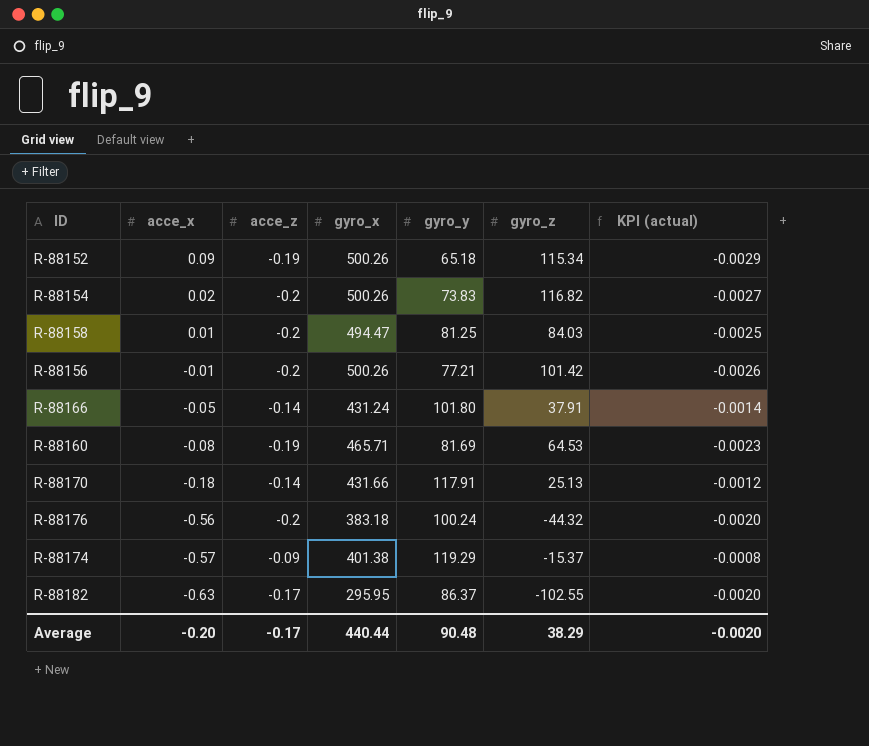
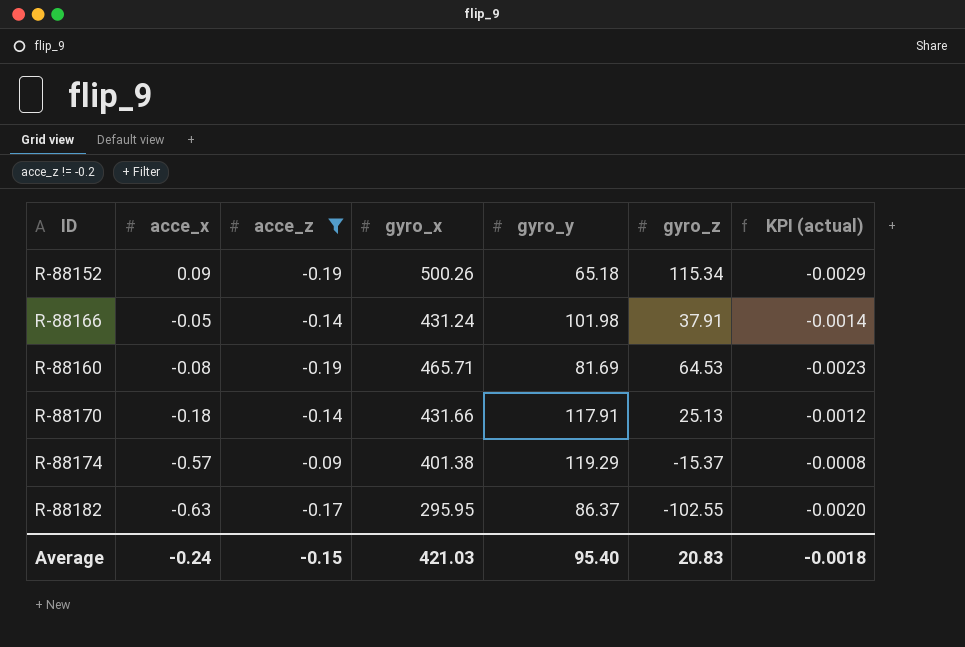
filter: none -> acce_z != -0.2
R-88166 | gyro_y: 101.80 -> 101.98
Average | acce_x: -0.20 -> -0.24
Average | acce_z: -0.17 -> -0.15
Average | gyro_x: 440.44 -> 421.03
Average | gyro_y: 90.48 -> 95.40
Average | gyro_z: 38.29 -> 20.83
Average | KPI (actual): -0.0020 -> -0.0018

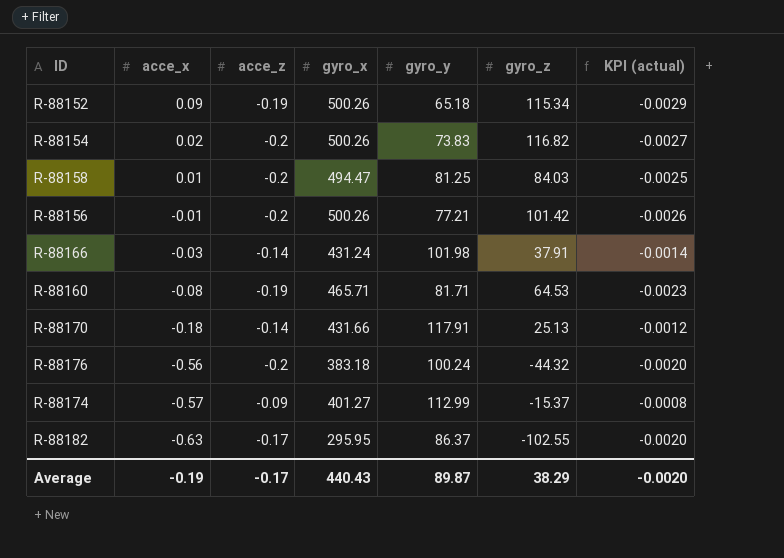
filter: acce_z != -0.2 -> none
R-88166 | acce_x: -0.05 -> -0.03
R-88160 | gyro_y: 81.69 -> 81.71
R-88174 | gyro_x: 401.38 -> 401.27
R-88174 | gyro_y: 119.29 -> 112.99
Average | acce_x: -0.24 -> -0.19
Average | acce_z: -0.15 -> -0.17
Average | gyro_x: 421.03 -> 440.43
Average | gyro_y: 95.40 -> 89.87
Average | gyro_z: 20.83 -> 38.29
Average | KPI (actual): -0.0018 -> -0.0020

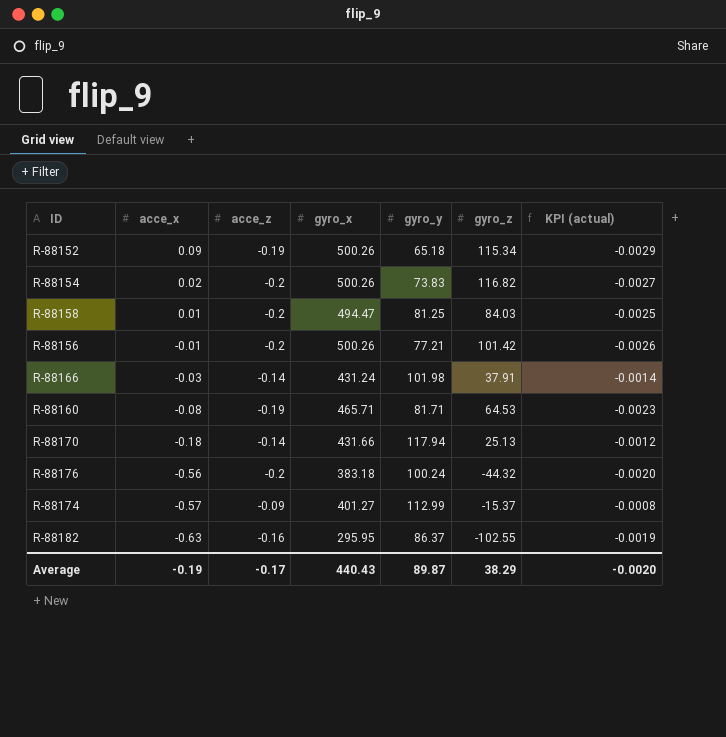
R-88170 | gyro_y: 117.91 -> 117.94
R-88182 | acce_z: -0.17 -> -0.16
R-88182 | KPI (actual): -0.0020 -> -0.0019

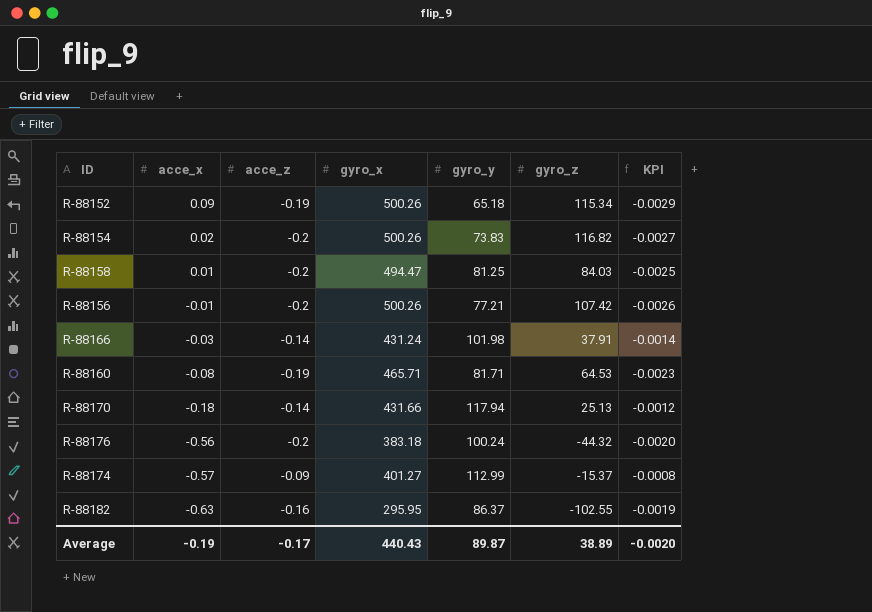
column name: KPI (actual) -> KPI
R-88156 | gyro_z: 101.42 -> 107.42
Average | gyro_z: 38.29 -> 38.89

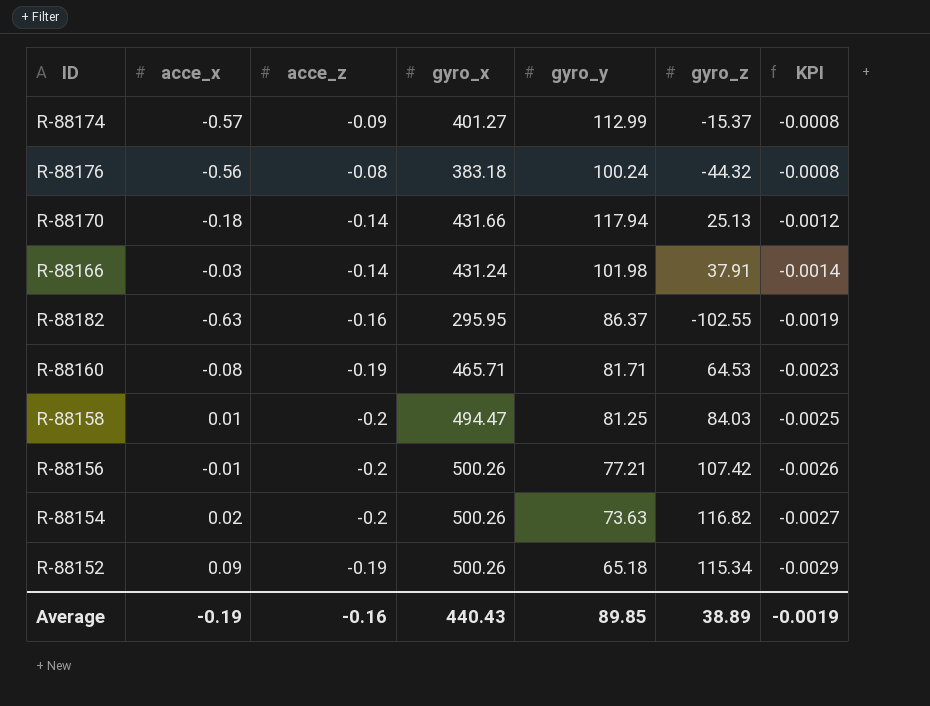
row order: acce_x descending -> KPI descending
R-88176 | acce_z: -0.2 -> -0.08
R-88176 | KPI: -0.0020 -> -0.0008
R-88154 | gyro_y: 73.83 -> 73.63
Average | acce_z: -0.17 -> -0.16
Average | gyro_y: 89.87 -> 89.85
Average | KPI: -0.0020 -> -0.0019

